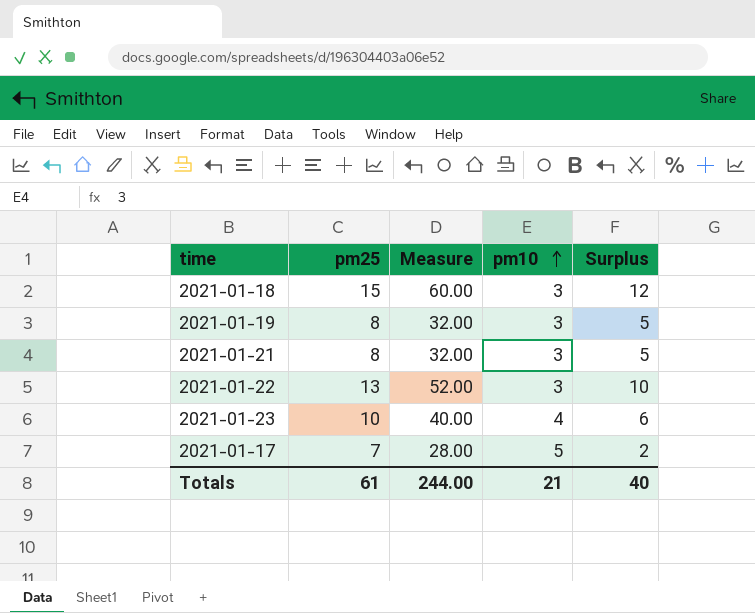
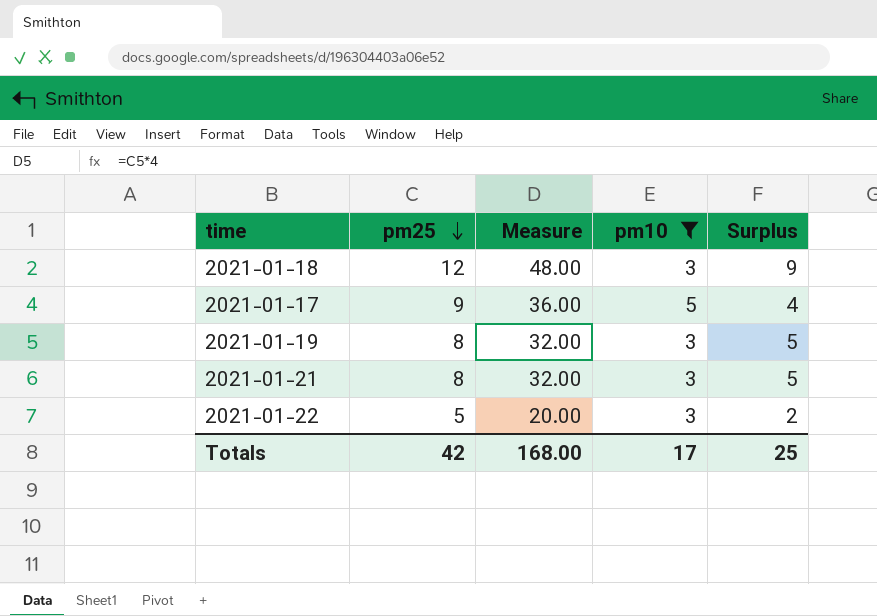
filter: none -> pm10 != 4
row order: pm10 ascending -> pm25 descending
2021-01-18 | pm25: 15 -> 12
2021-01-18 | Measure: 60.00 -> 48.00
2021-01-18 | Surplus: 12 -> 9
2021-01-17 | pm25: 7 -> 9
2021-01-17 | Measure: 28.00 -> 36.00
2021-01-17 | Surplus: 2 -> 4
2021-01-22 | pm25: 13 -> 5
2021-01-22 | Measure: 52.00 -> 20.00
2021-01-22 | Surplus: 10 -> 2
Totals | pm25: 61 -> 42
Totals | Measure: 244.00 -> 168.00
Totals | pm10: 21 -> 17
Totals | Surplus: 40 -> 25

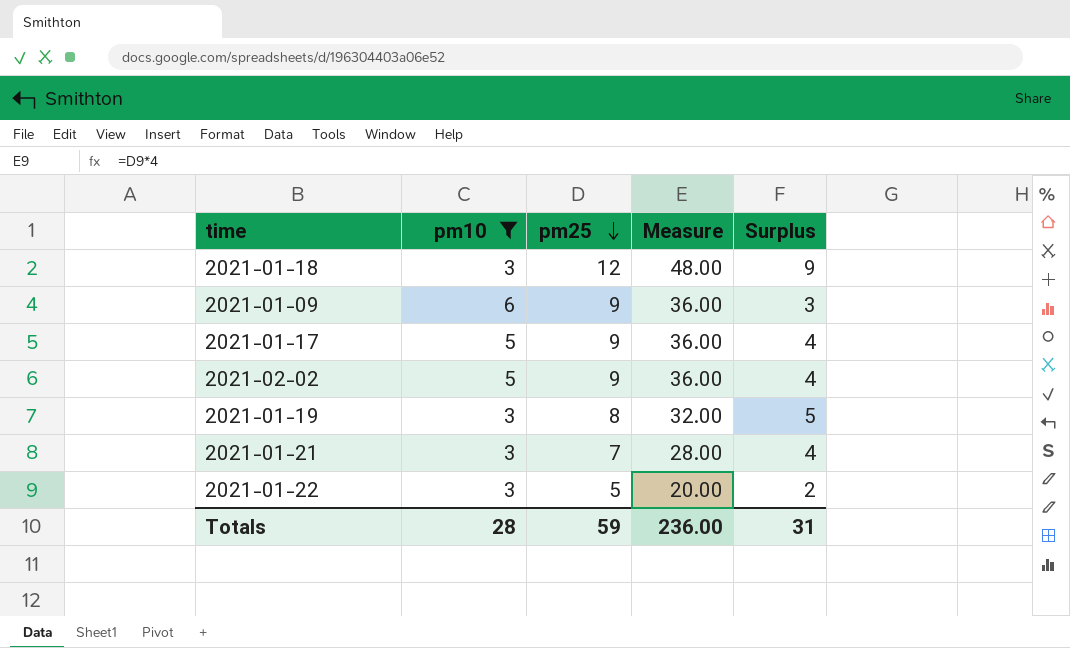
column pm10 | position: 4 -> 2
row 2021-01-09: none -> 6 | 9 | 36.00 | 3
row 2021-02-02: none -> 5 | 9 | 36.00 | 4
2021-01-21 | pm25: 8 -> 7
2021-01-21 | Measure: 32.00 -> 28.00
2021-01-21 | Surplus: 5 -> 4
Totals | pm10: 17 -> 28
Totals | pm25: 42 -> 59
Totals | Measure: 168.00 -> 236.00
Totals | Surplus: 25 -> 31

